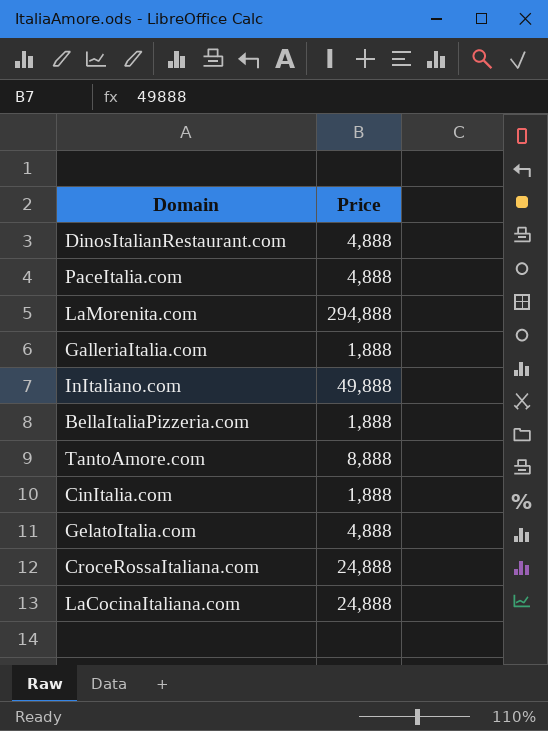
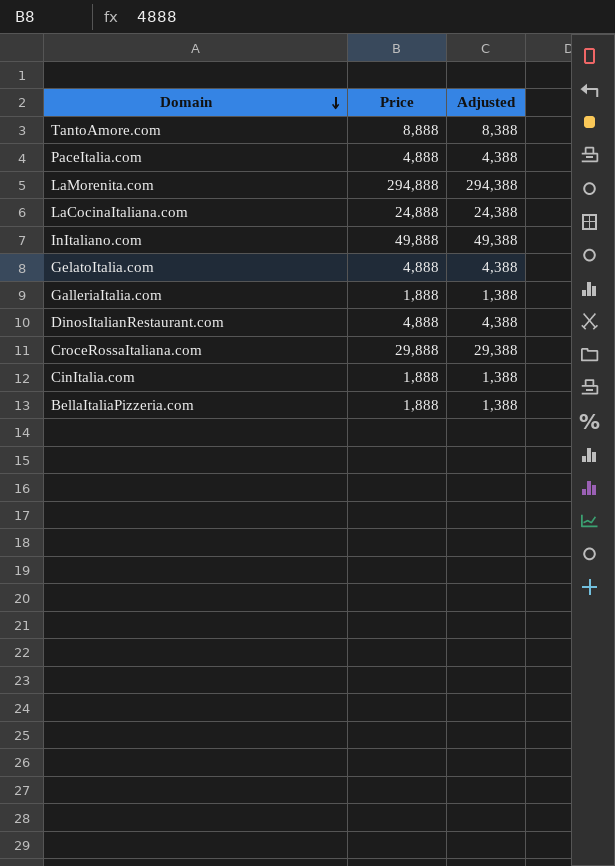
row order: none -> Domain descending
column Adjusted | formula: none -> [Price] - 500
CroceRossaItaliana.com | Price: 24,888 -> 29,888

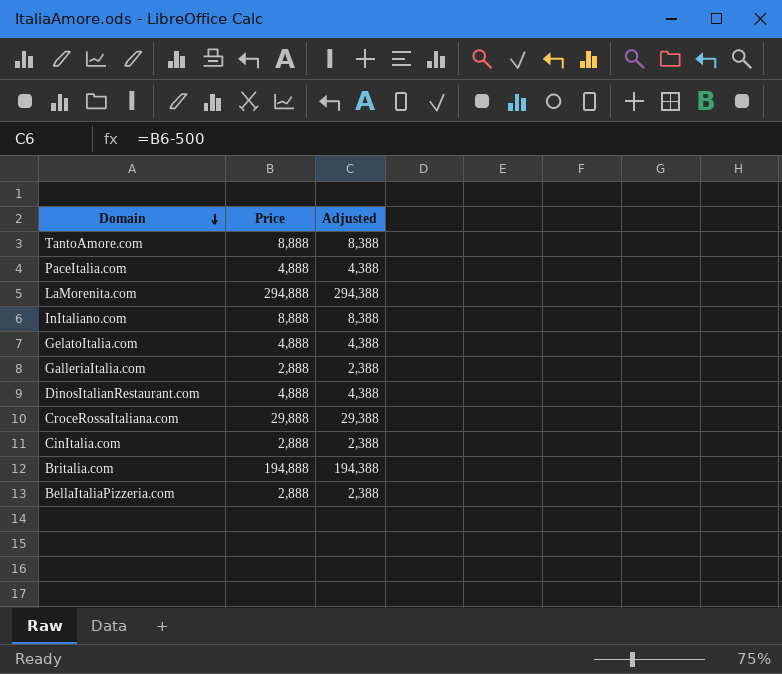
row LaCocinaItaliana.com: 24,888 | 24,388 -> none
InItaliano.com | Price: 49,888 -> 8,888
InItaliano.com | Adjusted: 49,388 -> 8,388
GalleriaItalia.com | Price: 1,888 -> 2,888
GalleriaItalia.com | Adjusted: 1,388 -> 2,388
CinItalia.com | Price: 1,888 -> 2,888
CinItalia.com | Adjusted: 1,388 -> 2,388
row Britalia.com: none -> 194,888 | 194,388
BellaItaliaPizzeria.com | Price: 1,888 -> 2,888
BellaItaliaPizzeria.com | Adjusted: 1,388 -> 2,388

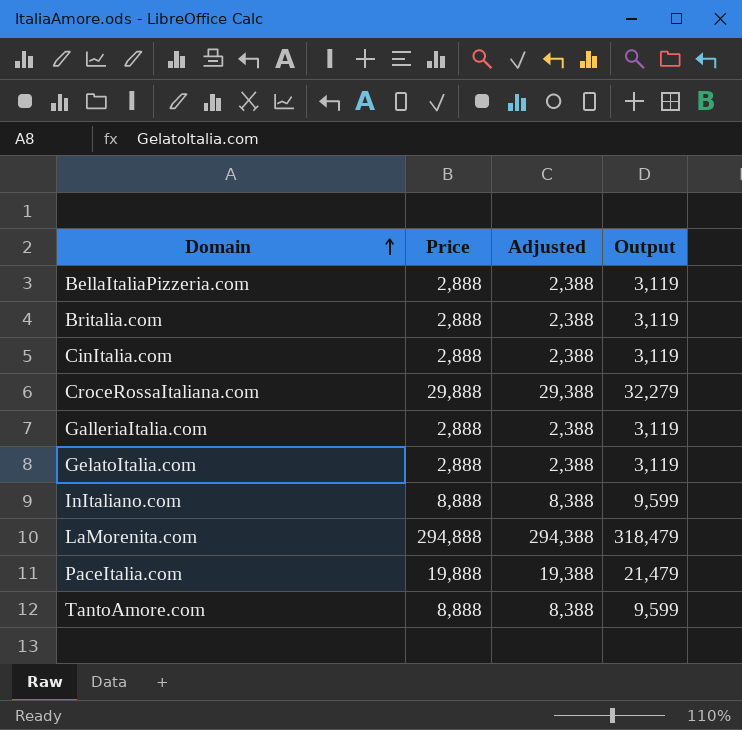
row order: Domain descending -> Domain ascending
column Output | formula: none -> [Price] * 1.08
row DinosItalianRestaurant.com: 4,888 | 4,388 -> none
Britalia.com | Price: 194,888 -> 2,888
Britalia.com | Adjusted: 194,388 -> 2,388
GelatoItalia.com | Price: 4,888 -> 2,888
GelatoItalia.com | Adjusted: 4,388 -> 2,388
PaceItalia.com | Price: 4,888 -> 19,888
PaceItalia.com | Adjusted: 4,388 -> 19,388

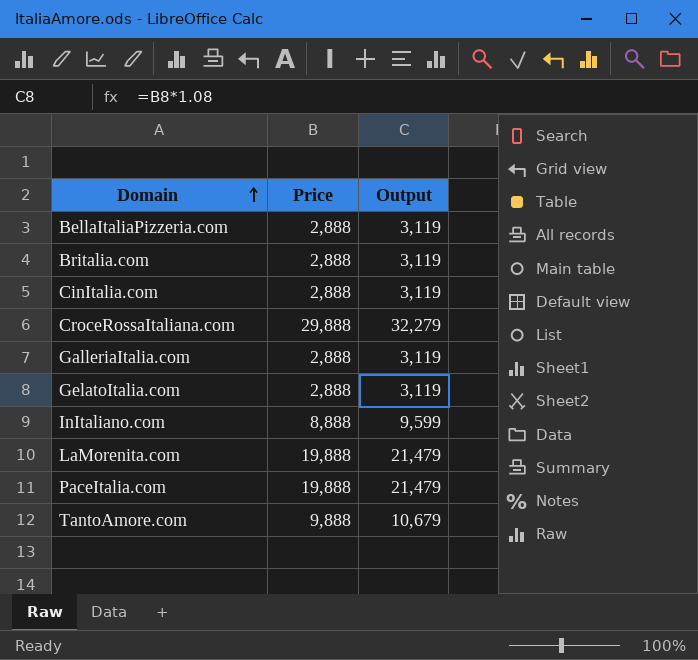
column Adjusted | formula: [Price] - 500 -> none
LaMorenita.com | Price: 294,888 -> 19,888
LaMorenita.com | Output: 318,479 -> 21,479
TantoAmore.com | Price: 8,888 -> 9,888
TantoAmore.com | Output: 9,599 -> 10,679

